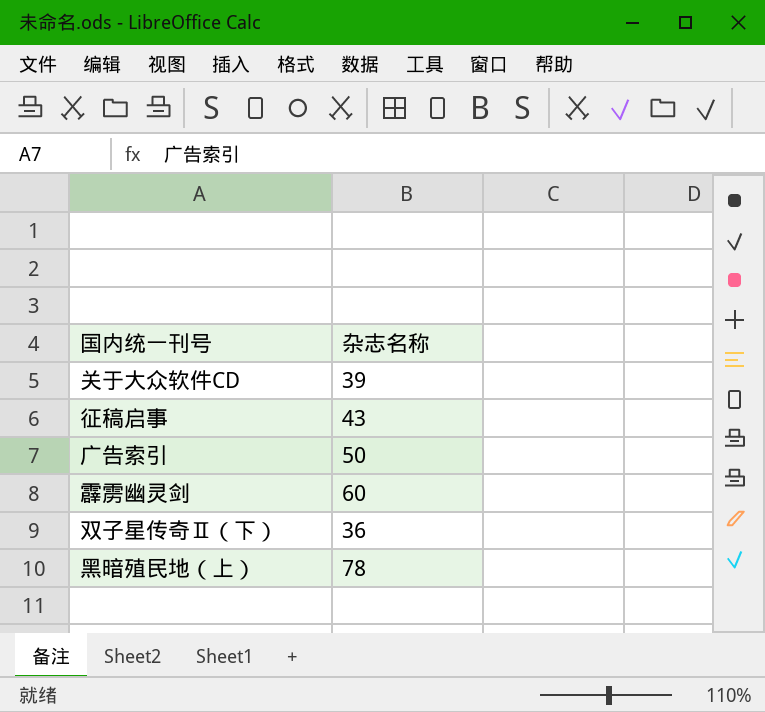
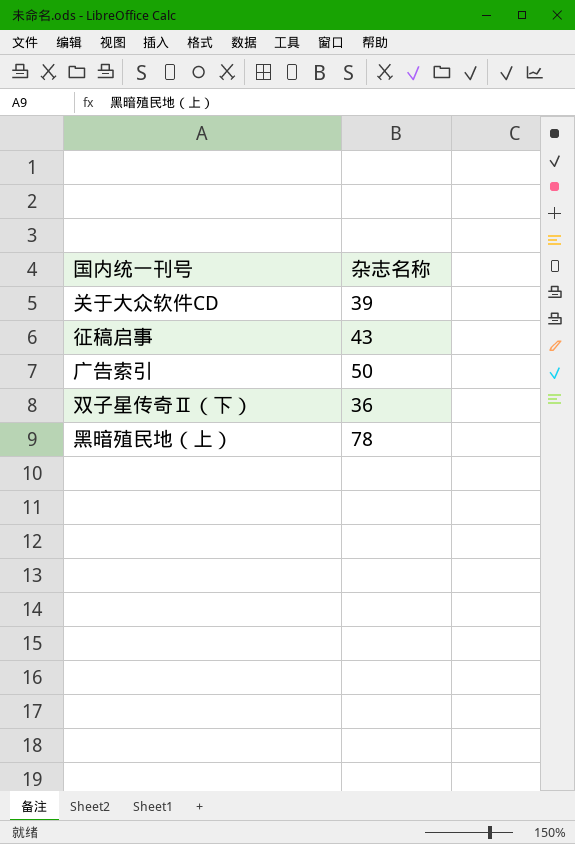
row 霹雳幽灵剑: 60 -> none

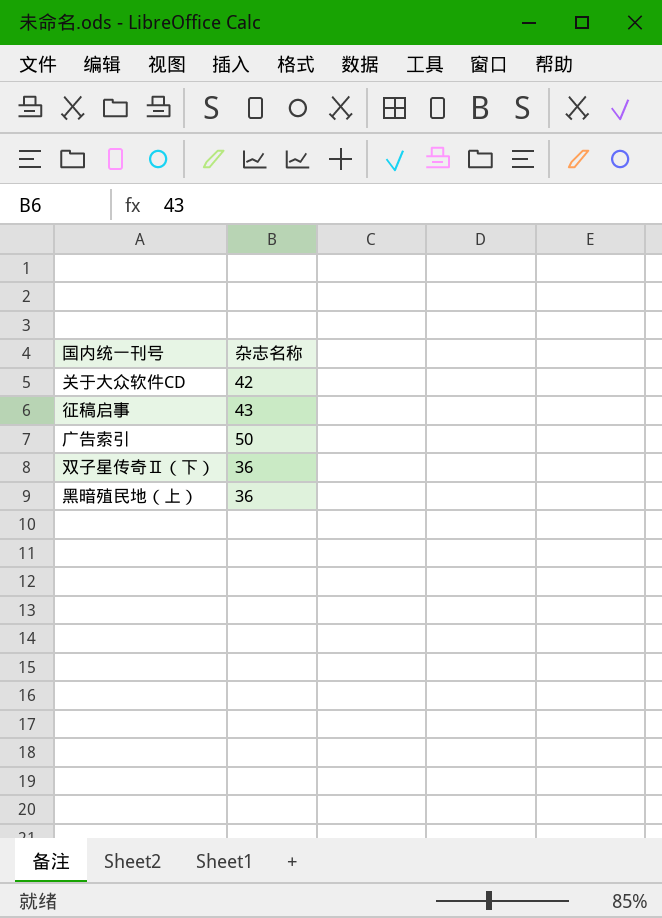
关于大众软件CD | 杂志名称: 39 -> 42
黑暗殖民地（上） | 杂志名称: 78 -> 36

